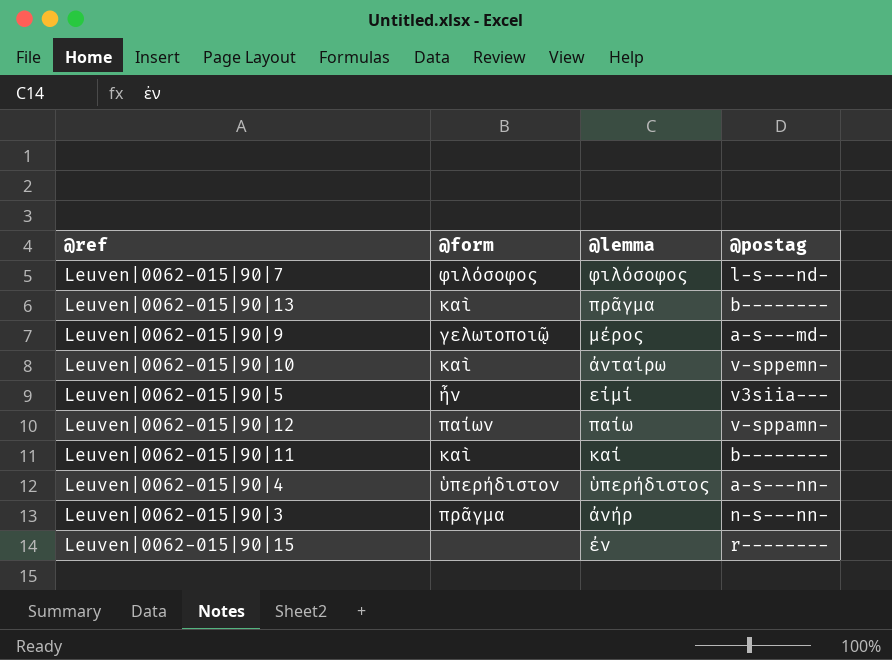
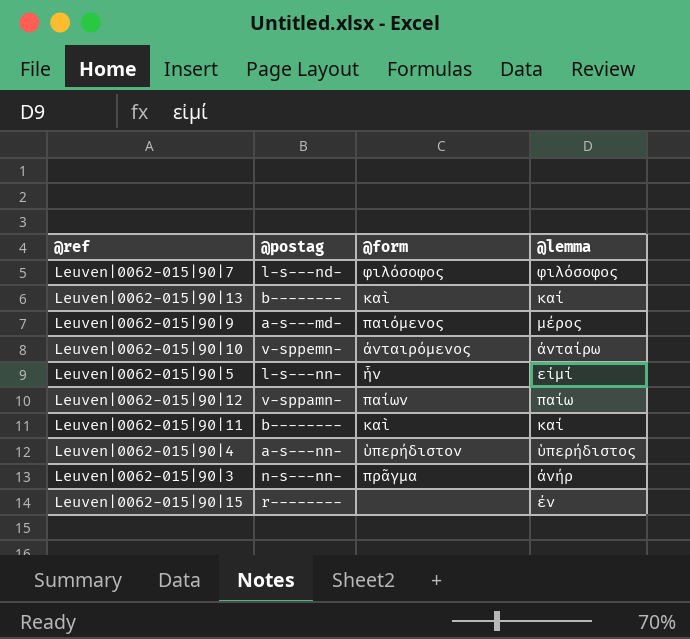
column @postag | position: 4 -> 2
Leuven|0062-015|90|13 | @lemma: πρᾶγμα -> καί
Leuven|0062-015|90|9 | @form: γελωτοποιῷ -> παιόμενος
Leuven|0062-015|90|10 | @form: καὶ -> ἀνταιρόμενος
Leuven|0062-015|90|5 | @postag: v3siia--- -> l-s---nn-

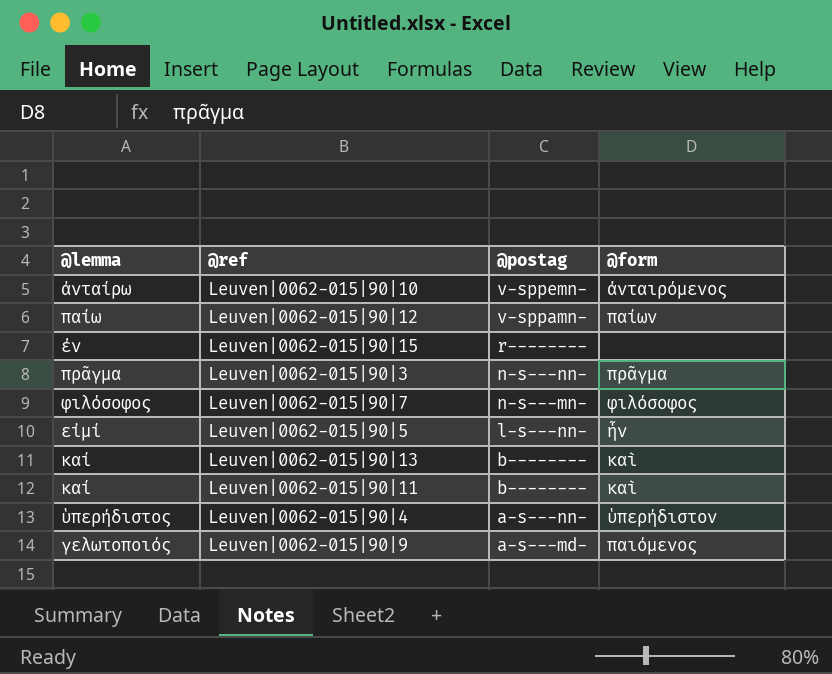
row order: none -> @postag descending
column @lemma | position: 4 -> 1
Leuven|0062-015|90|3 | @lemma: ἀνήρ -> πρᾶγμα
Leuven|0062-015|90|7 | @postag: l-s---nd- -> n-s---mn-
Leuven|0062-015|90|9 | @lemma: μέρος -> γελωτοποιός

